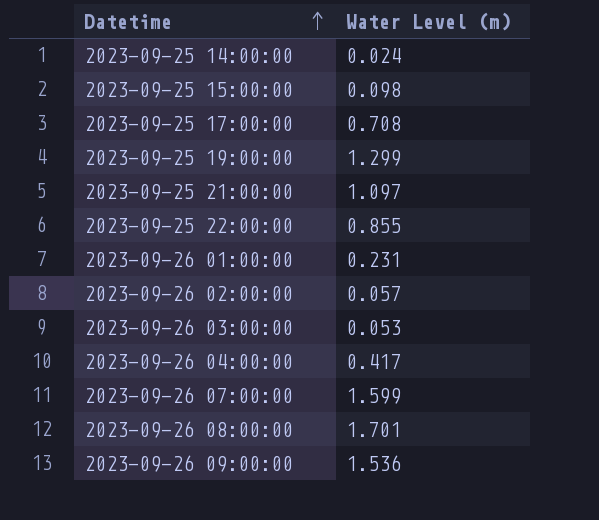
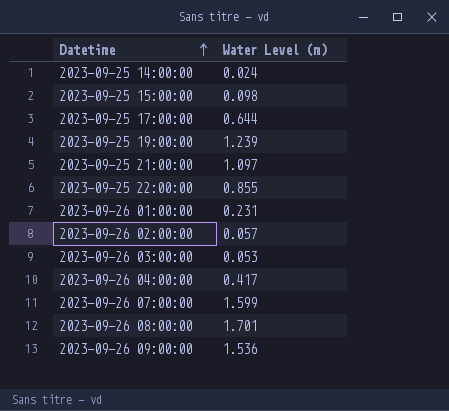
2023-09-25 17:00:00 | Water Level (m): 0.708 -> 0.644
2023-09-25 19:00:00 | Water Level (m): 1.299 -> 1.239

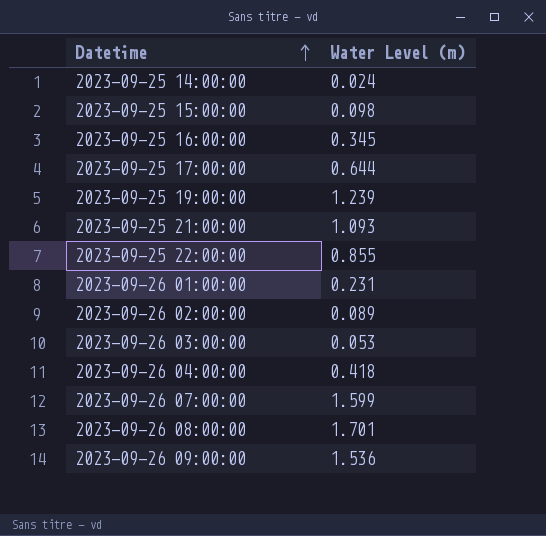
row 2023-09-25 16:00:00: none -> 0.345
2023-09-25 21:00:00 | Water Level (m): 1.097 -> 1.093
2023-09-26 02:00:00 | Water Level (m): 0.057 -> 0.089
2023-09-26 04:00:00 | Water Level (m): 0.417 -> 0.418

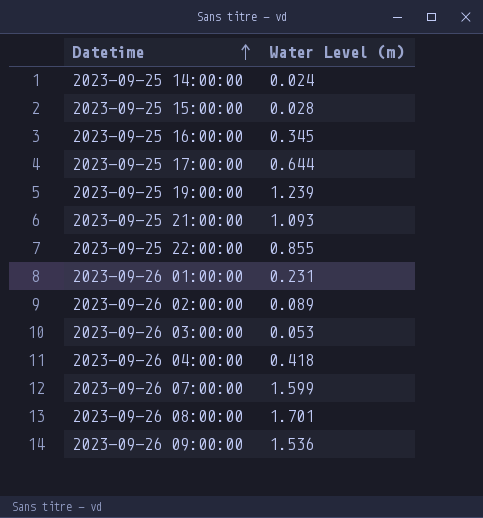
2023-09-25 15:00:00 | Water Level (m): 0.098 -> 0.028

